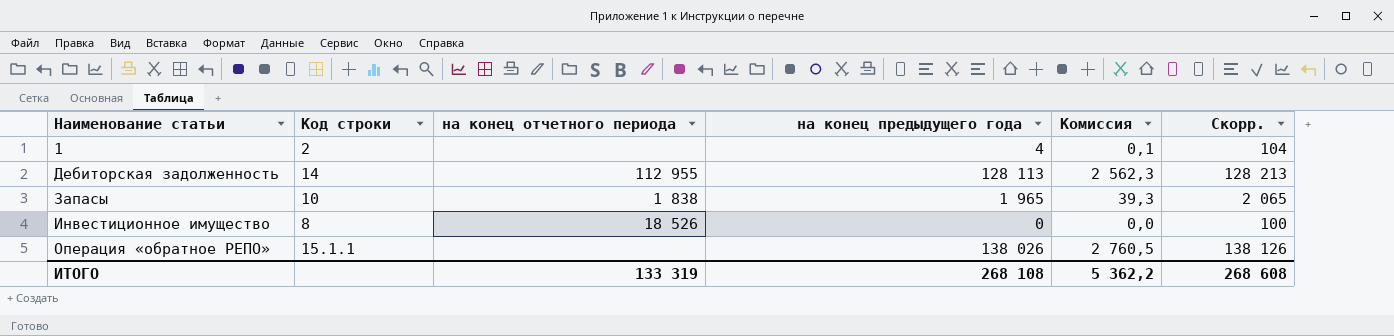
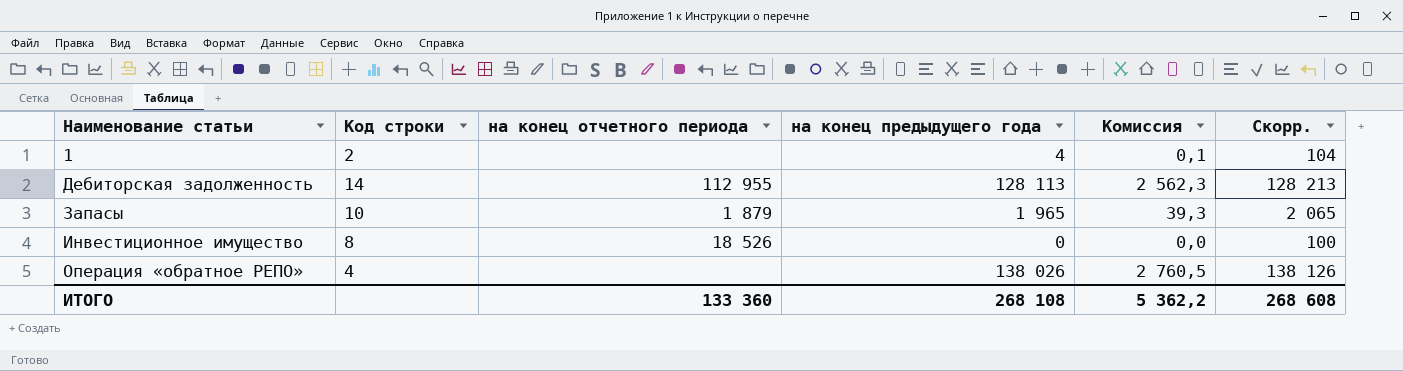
Запасы | на конец отчетного периода: 1 838 -> 1 879
Операция «обратное РЕПО» | Код строки: 15.1.1 -> 4
ИТОГО | на конец отчетного периода: 133 319 -> 133 360

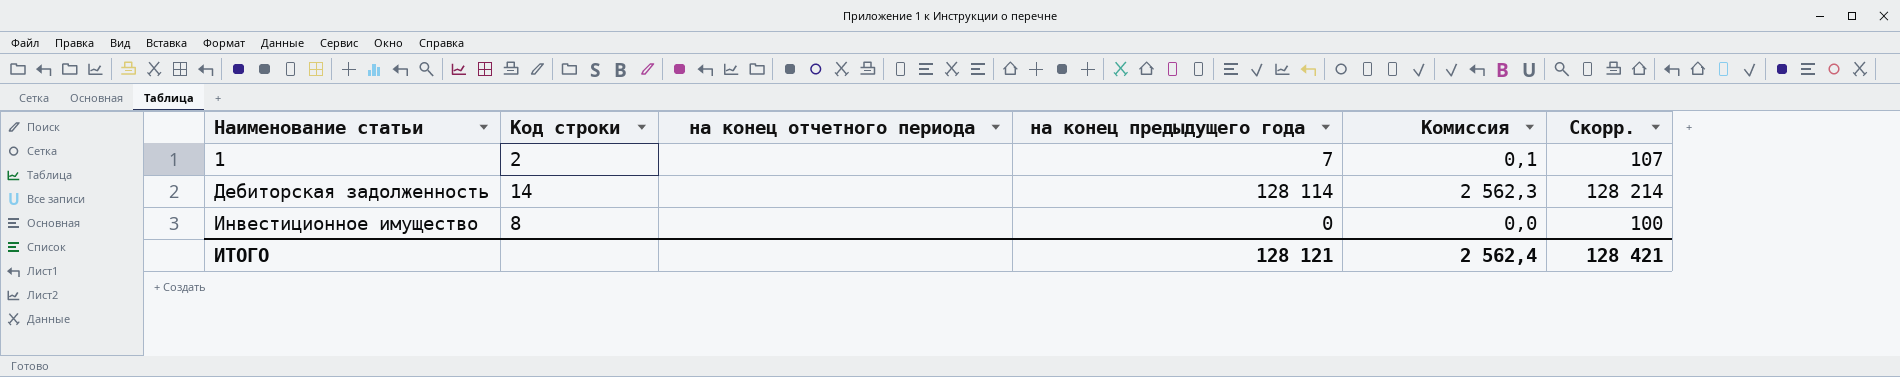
row Запасы: 10 | 1 879 | 1 965 | 39,3 | 2 065 -> none
row Операция «обратное РЕПО»: 4 | none | 138 026 | 2 760,5 | 138 126 -> none
1 | на конец предыдущего года: 4 -> 7
1 | Скорр.: 104 -> 107
Дебиторская задолженность | на конец отчетного периода: 112 955 -> none
Дебиторская задолженность | на конец предыдущего года: 128 113 -> 128 114
Дебиторская задолженность | Скорр.: 128 213 -> 128 214
Инвестиционное имущество | на конец отчетного периода: 18 526 -> none
ИТОГО | на конец отчетного периода: 133 360 -> none
ИТОГО | на конец предыдущего года: 268 108 -> 128 121
ИТОГО | Комиссия: 5 362,2 -> 2 562,4
ИТОГО | Скорр.: 268 608 -> 128 421

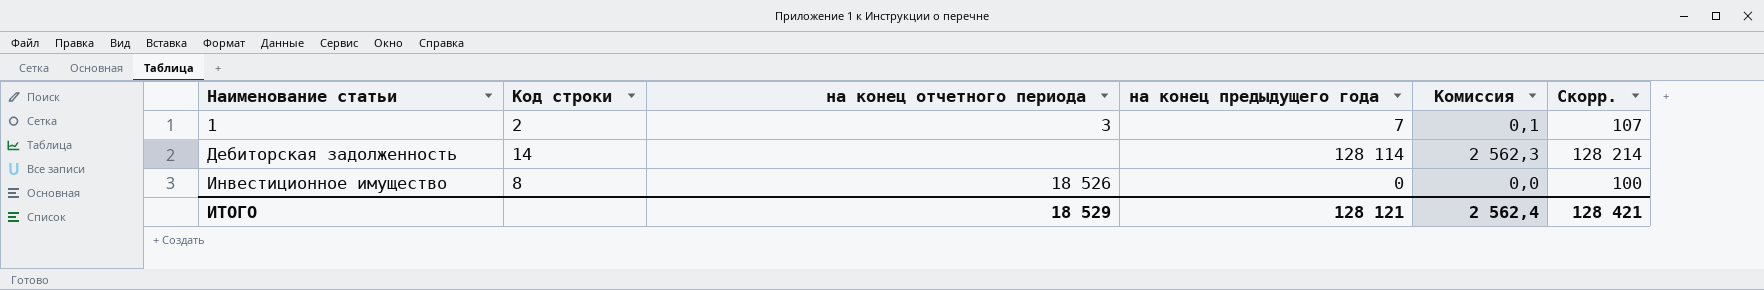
1 | на конец отчетного периода: none -> 3
Инвестиционное имущество | на конец отчетного периода: none -> 18 526
ИТОГО | на конец отчетного периода: none -> 18 529

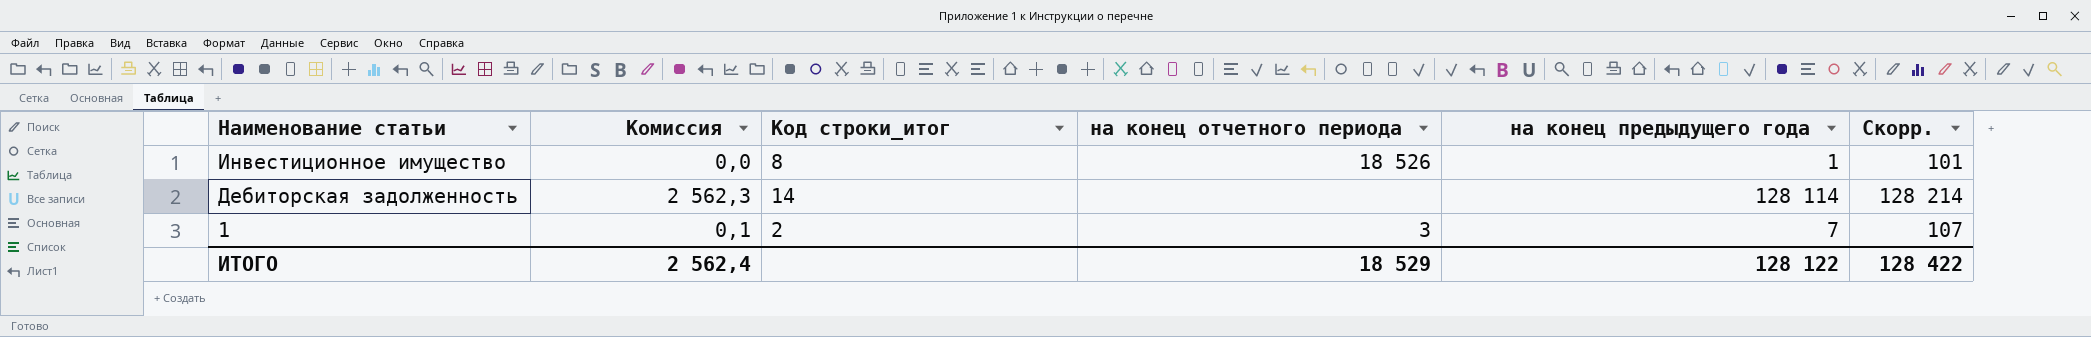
row order: Наименование статьи ascending -> Наименование статьи descending
column Комиссия | position: 5 -> 2
column name: Код строки -> Код строки_итог
Инвестиционное имущество | на конец предыдущего года: 0 -> 1
Инвестиционное имущество | Скорр.: 100 -> 101
ИТОГО | на конец предыдущего года: 128 121 -> 128 122
ИТОГО | Скорр.: 128 421 -> 128 422

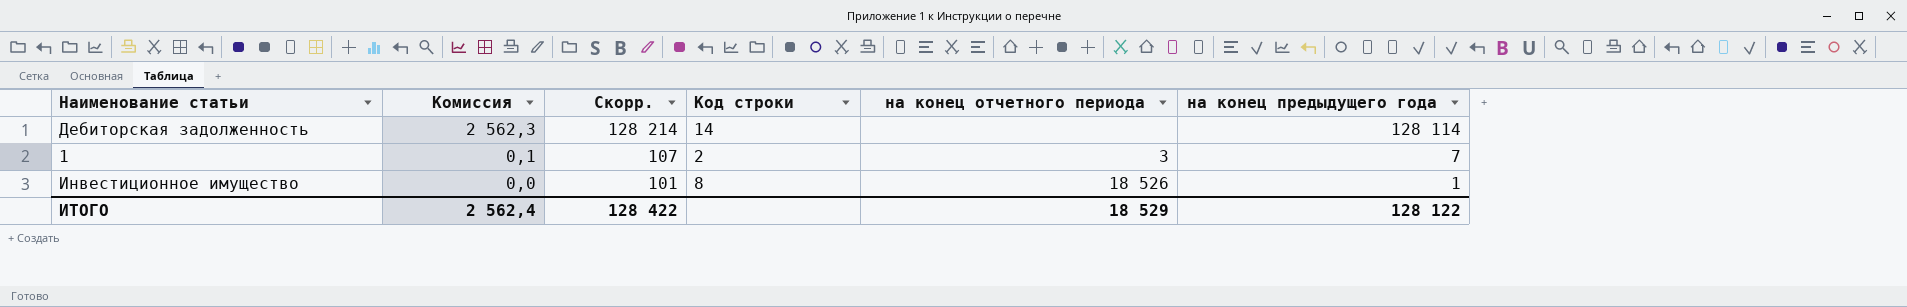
row order: Наименование статьи descending -> Комиссия descending
column Скорр. | position: 6 -> 3
column name: Код строки_итог -> Код строки

